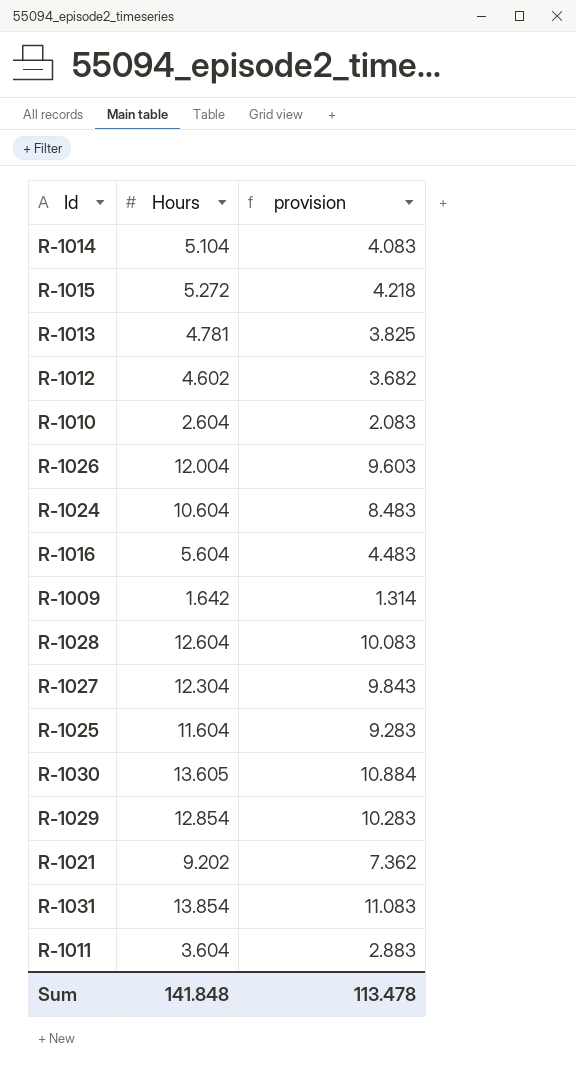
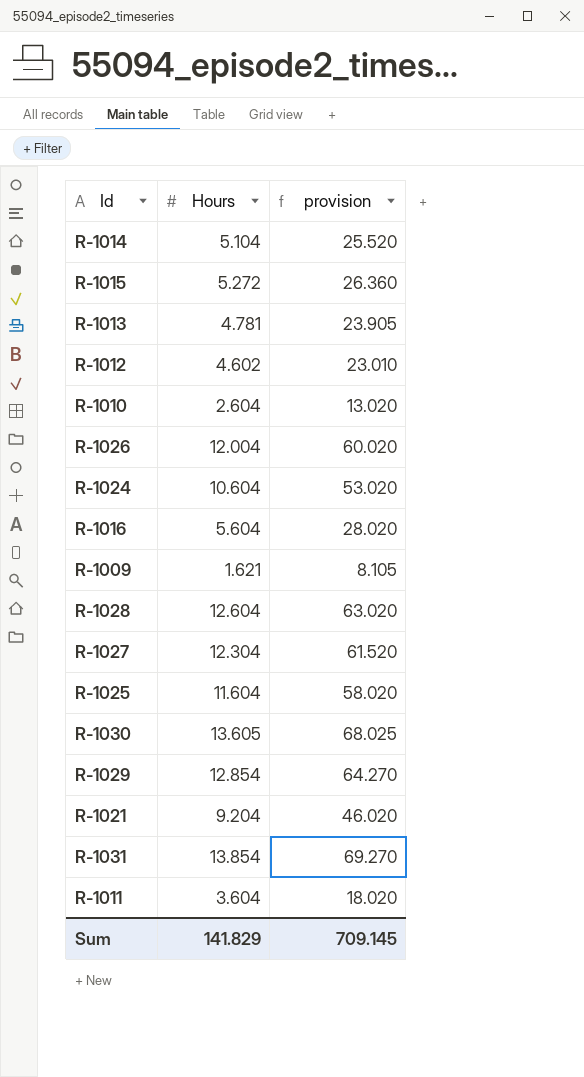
column provision | formula: [Hours] * 0.8 -> [Hours] * 5
R-1009 | Hours: 1.642 -> 1.621
R-1021 | Hours: 9.202 -> 9.204
Sum | Hours: 141.848 -> 141.829
Sum | provision: 113.478 -> 709.145

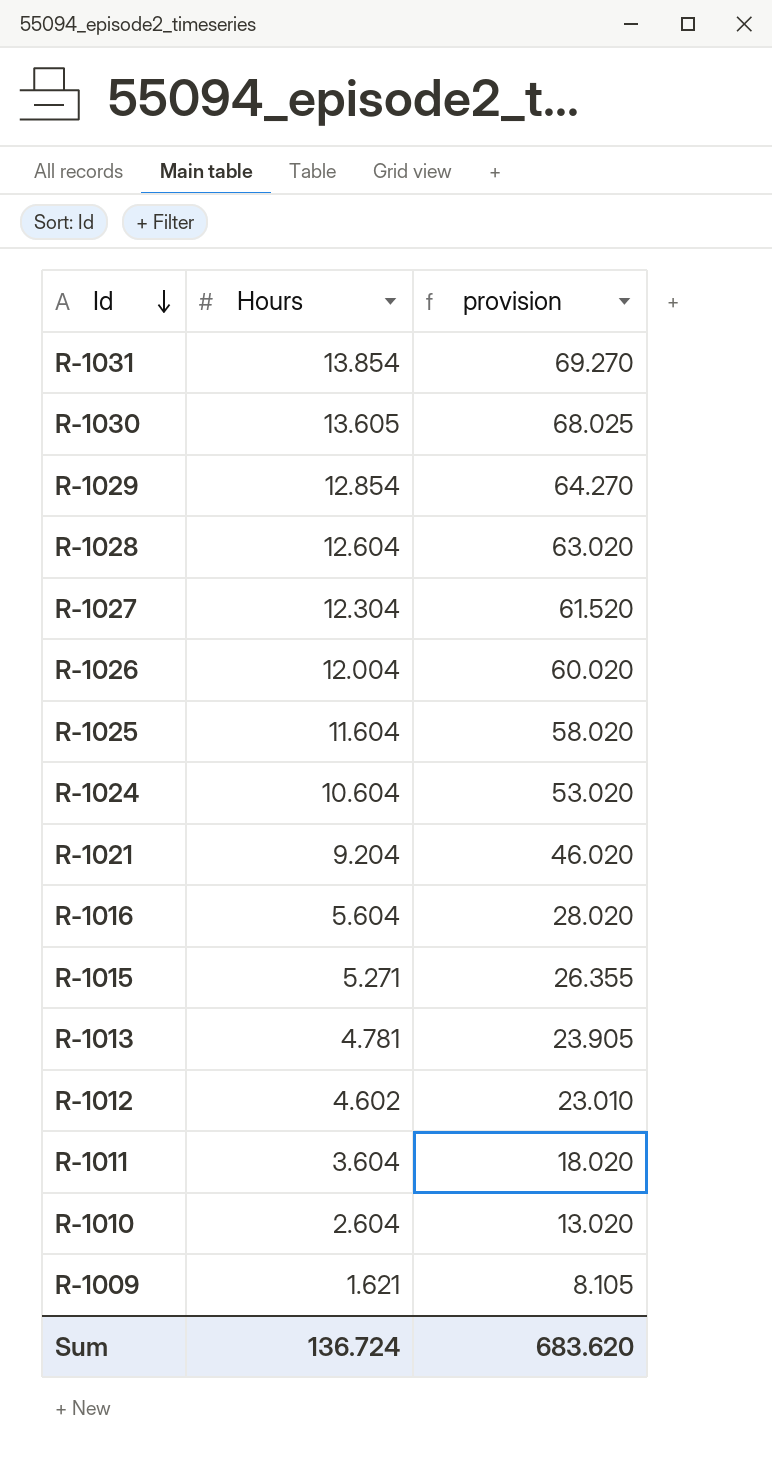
row order: none -> Id descending
row R-1014: 5.104 | 25.520 -> none
R-1015 | Hours: 5.272 -> 5.271
R-1015 | provision: 26.360 -> 26.355
Sum | Hours: 141.829 -> 136.724
Sum | provision: 709.145 -> 683.620

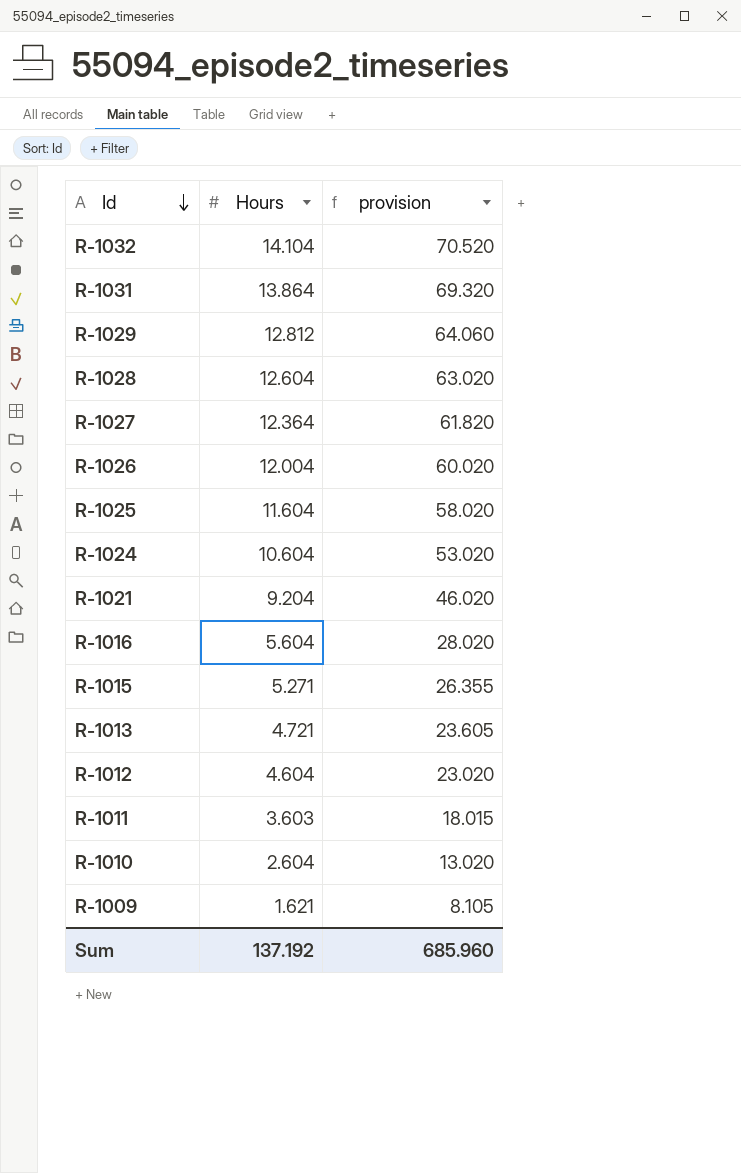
row R-1030: 13.605 | 68.025 -> none
row R-1032: none -> 14.104 | 70.520
R-1031 | Hours: 13.854 -> 13.864
R-1031 | provision: 69.270 -> 69.320
R-1029 | Hours: 12.854 -> 12.812
R-1029 | provision: 64.270 -> 64.060
R-1027 | Hours: 12.304 -> 12.364
R-1027 | provision: 61.520 -> 61.820
R-1013 | Hours: 4.781 -> 4.721
R-1013 | provision: 23.905 -> 23.605
R-1012 | Hours: 4.602 -> 4.604
R-1012 | provision: 23.010 -> 23.020
R-1011 | Hours: 3.604 -> 3.603
R-1011 | provision: 18.020 -> 18.015
Sum | Hours: 136.724 -> 137.192
Sum | provision: 683.620 -> 685.960

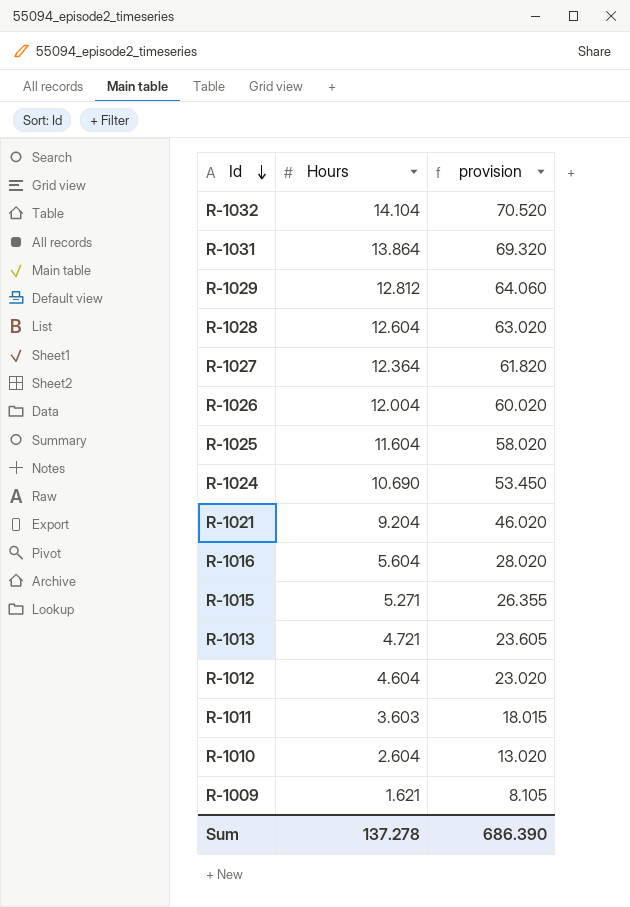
R-1024 | Hours: 10.604 -> 10.690
R-1024 | provision: 53.020 -> 53.450
Sum | Hours: 137.192 -> 137.278
Sum | provision: 685.960 -> 686.390

